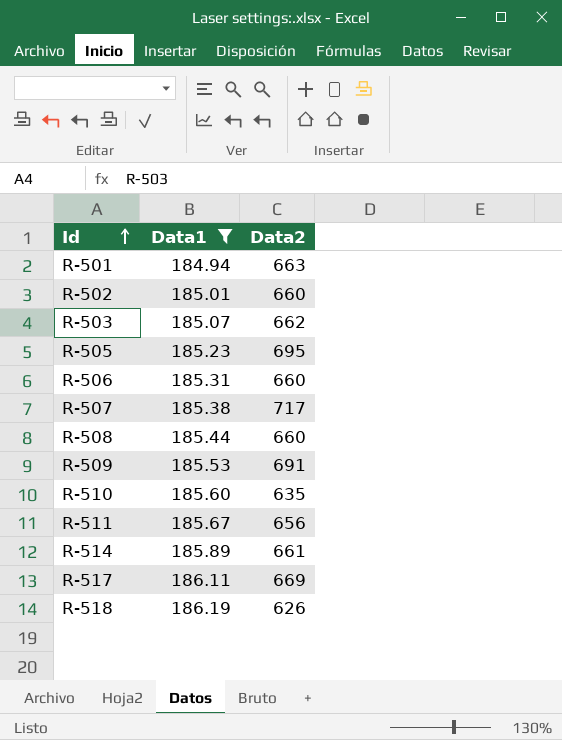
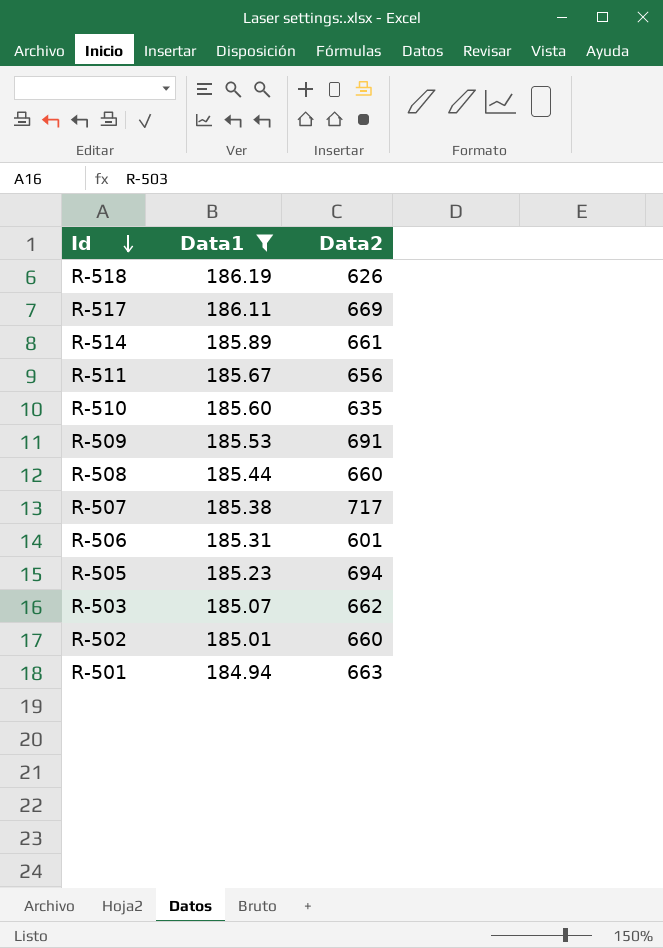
row order: Id ascending -> Id descending
R-506 | Data2: 660 -> 601
R-505 | Data2: 695 -> 694

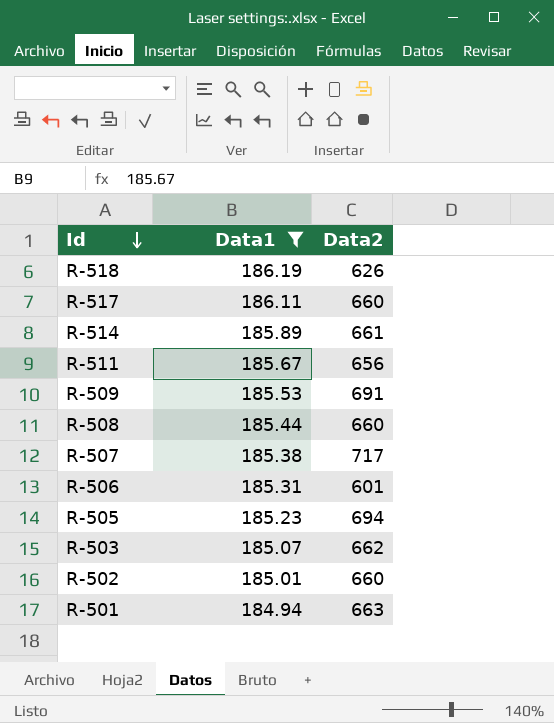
row R-510: 185.60 | 635 -> none
R-517 | Data2: 669 -> 660

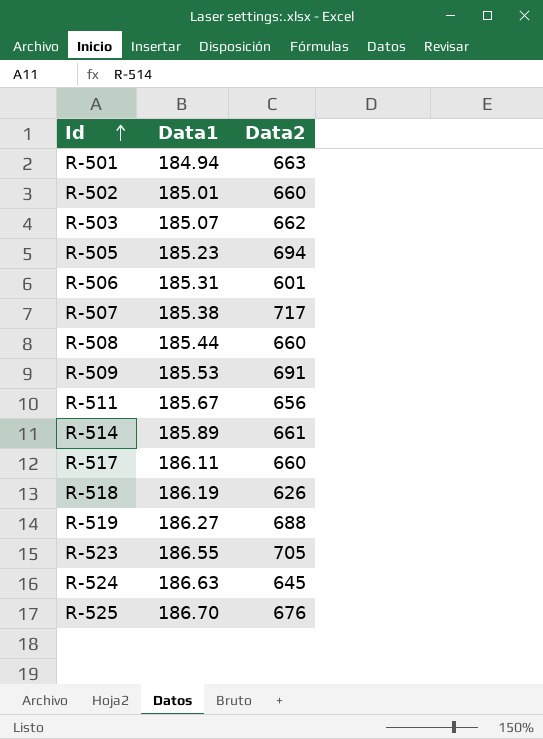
filter: Data1 <= 186.19 -> none
row order: Id descending -> Id ascending

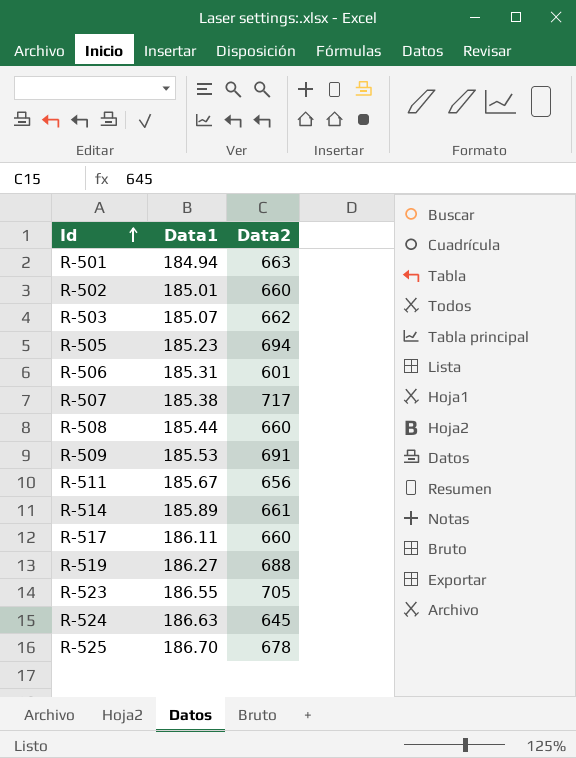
row R-518: 186.19 | 626 -> none
R-525 | Data2: 676 -> 678

